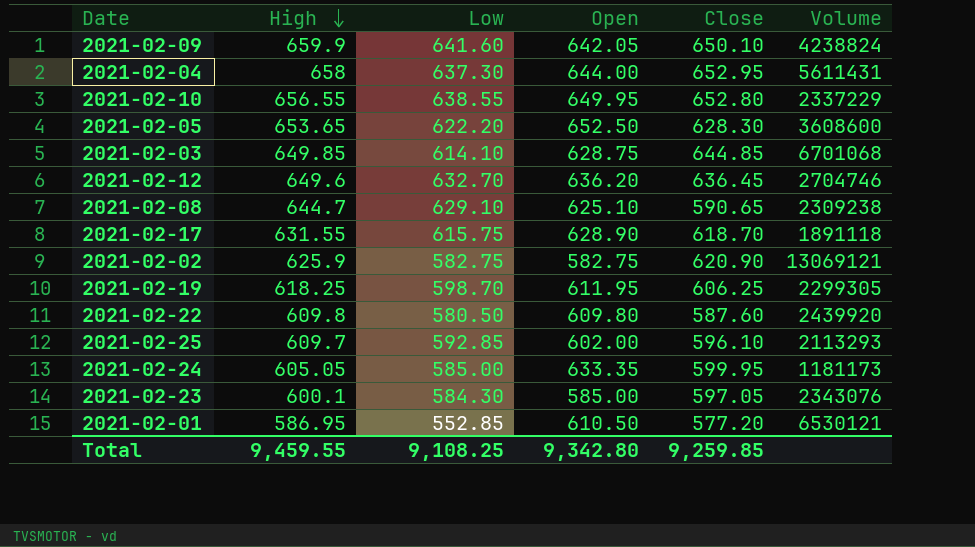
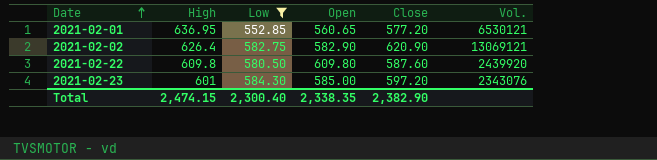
filter: none -> Low <= 584.30
row order: High descending -> Date ascending
column name: Volume -> Vol.
2021-02-01 | High: 586.95 -> 636.95
2021-02-01 | Open: 610.50 -> 560.65
2021-02-02 | High: 625.9 -> 626.4
2021-02-02 | Open: 582.75 -> 582.90
2021-02-23 | High: 600.1 -> 601
2021-02-23 | Close: 597.05 -> 597.20
Total | High: 9,459.55 -> 2,474.15
Total | Low: 9,108.25 -> 2,300.40
Total | Open: 9,342.80 -> 2,338.35
Total | Close: 9,259.85 -> 2,382.90

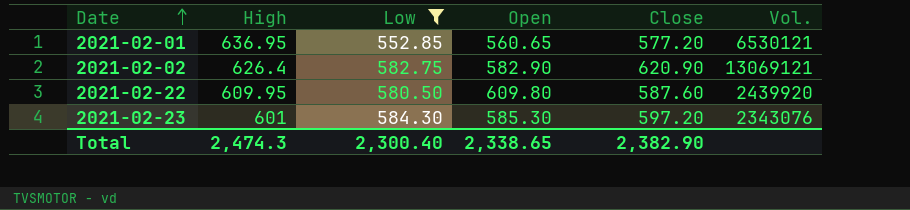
2021-02-22 | High: 609.8 -> 609.95
2021-02-23 | Open: 585.00 -> 585.30
Total | High: 2,474.15 -> 2,474.3
Total | Open: 2,338.35 -> 2,338.65

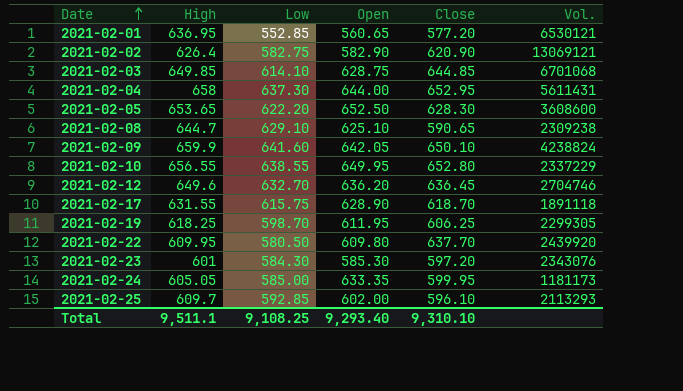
filter: Low <= 584.30 -> none
2021-02-22 | Close: 587.60 -> 637.70
Total | High: 2,474.3 -> 9,511.1
Total | Low: 2,300.40 -> 9,108.25
Total | Open: 2,338.65 -> 9,293.40
Total | Close: 2,382.90 -> 9,310.10

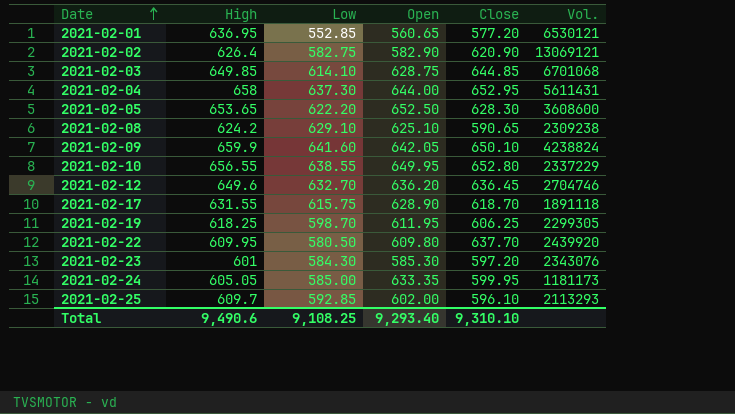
2021-02-08 | High: 644.7 -> 624.2
Total | High: 9,511.1 -> 9,490.6

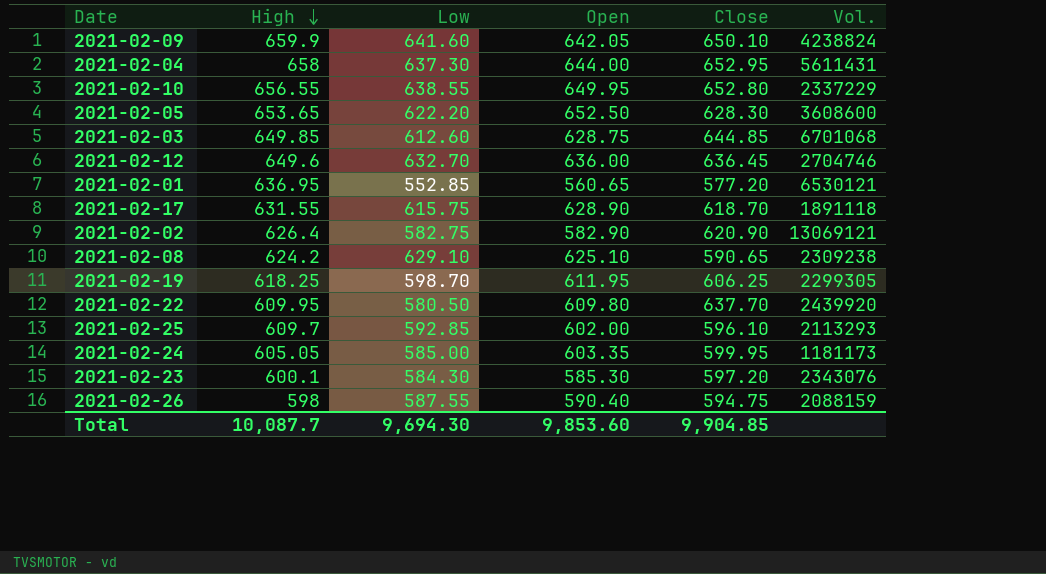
row order: Date ascending -> High descending
2021-02-03 | Low: 614.10 -> 612.60
2021-02-12 | Open: 636.20 -> 636.00
2021-02-24 | Open: 633.35 -> 603.35
2021-02-23 | High: 601 -> 600.1
row 2021-02-26: none -> 598 | 587.55 | 590.40 | 594.75 | 2088159
Total | High: 9,490.6 -> 10,087.7
Total | Low: 9,108.25 -> 9,694.30
Total | Open: 9,293.40 -> 9,853.60
Total | Close: 9,310.10 -> 9,904.85

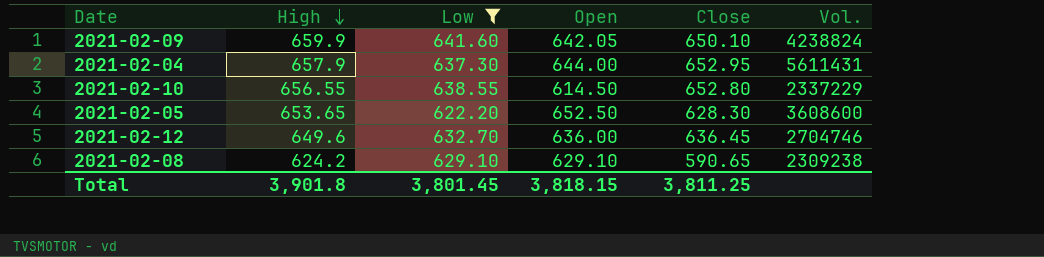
filter: none -> Low >= 622.20
2021-02-04 | High: 658 -> 657.9
2021-02-10 | Open: 649.95 -> 614.50
2021-02-08 | Open: 625.10 -> 629.10
Total | High: 10,087.7 -> 3,901.8
Total | Low: 9,694.30 -> 3,801.45
Total | Open: 9,853.60 -> 3,818.15
Total | Close: 9,904.85 -> 3,811.25

